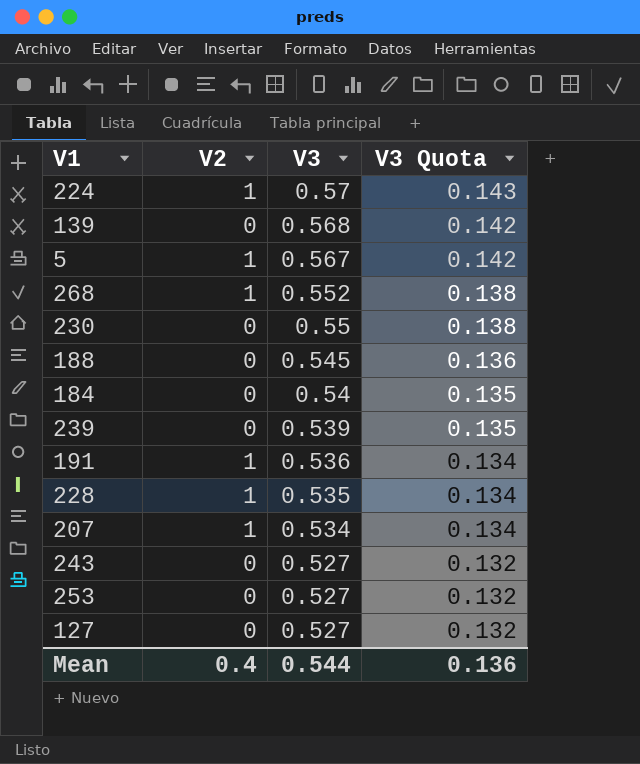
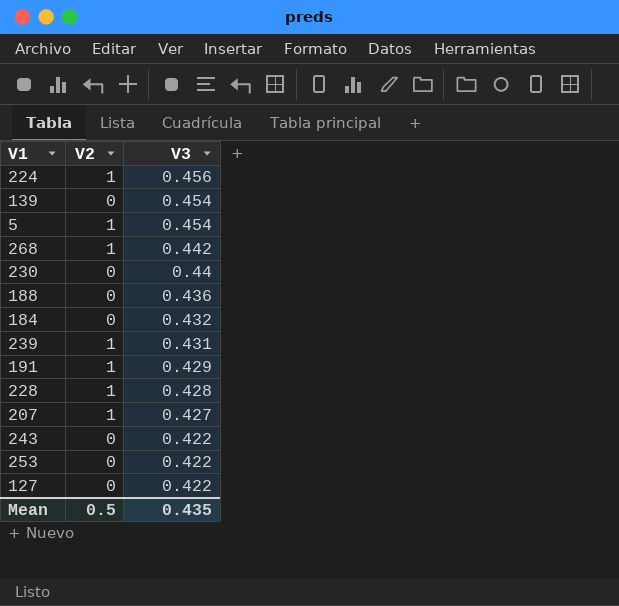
column V3 Quota | formula: [V3] * 0.25 -> none
224 | V3: 0.57 -> 0.456
139 | V3: 0.568 -> 0.454
5 | V3: 0.567 -> 0.454
268 | V3: 0.552 -> 0.442
230 | V3: 0.55 -> 0.44
188 | V3: 0.545 -> 0.436
184 | V3: 0.54 -> 0.432
239 | V2: 0 -> 1
239 | V3: 0.539 -> 0.431
191 | V3: 0.536 -> 0.429
228 | V3: 0.535 -> 0.428
207 | V3: 0.534 -> 0.427
243 | V3: 0.527 -> 0.422
253 | V3: 0.527 -> 0.422
127 | V3: 0.527 -> 0.422
Mean | V2: 0.4 -> 0.5
Mean | V3: 0.544 -> 0.435

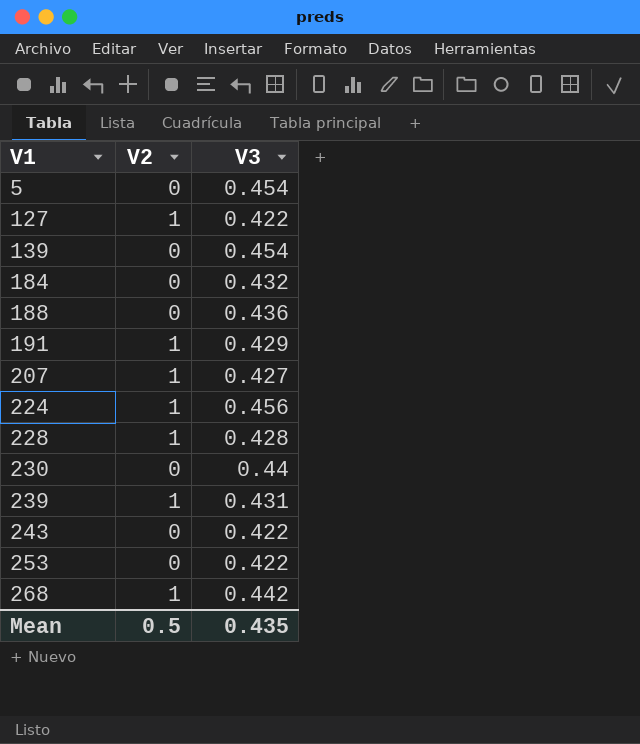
row order: V3 descending -> V1 ascending
5 | V2: 1 -> 0
127 | V2: 0 -> 1

